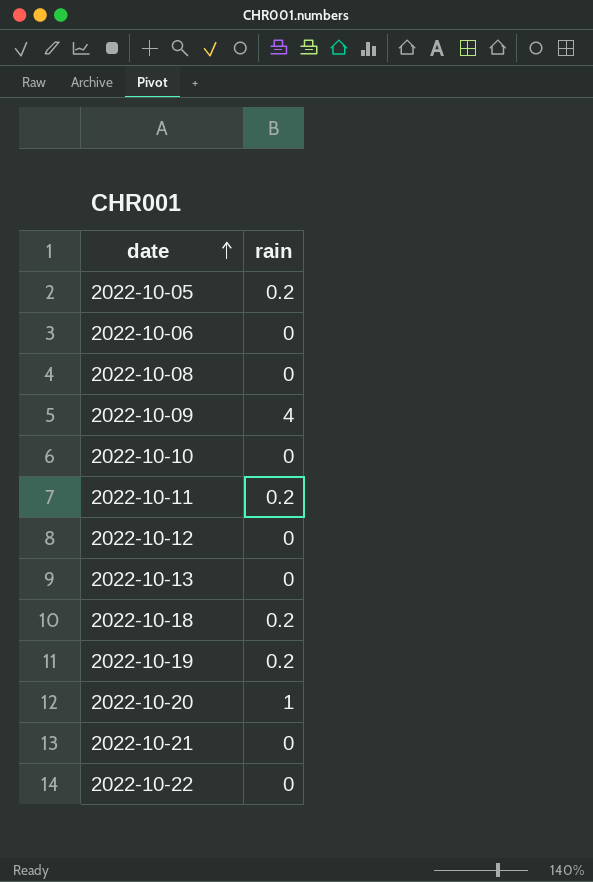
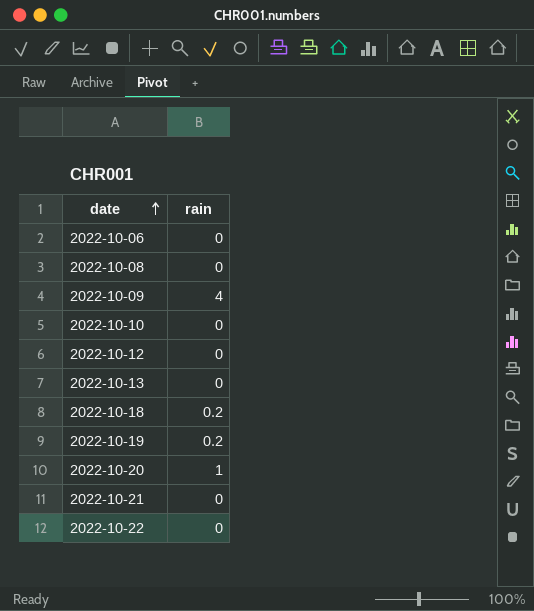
row 2022-10-05: 0.2 -> none
row 2022-10-11: 0.2 -> none

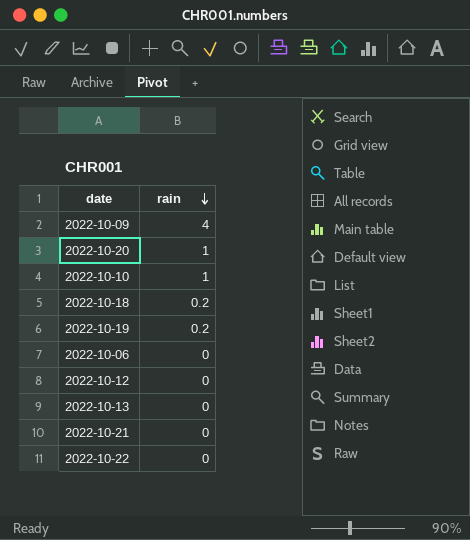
row order: date ascending -> rain descending
row 2022-10-08: 0 -> none
2022-10-10 | rain: 0 -> 1

